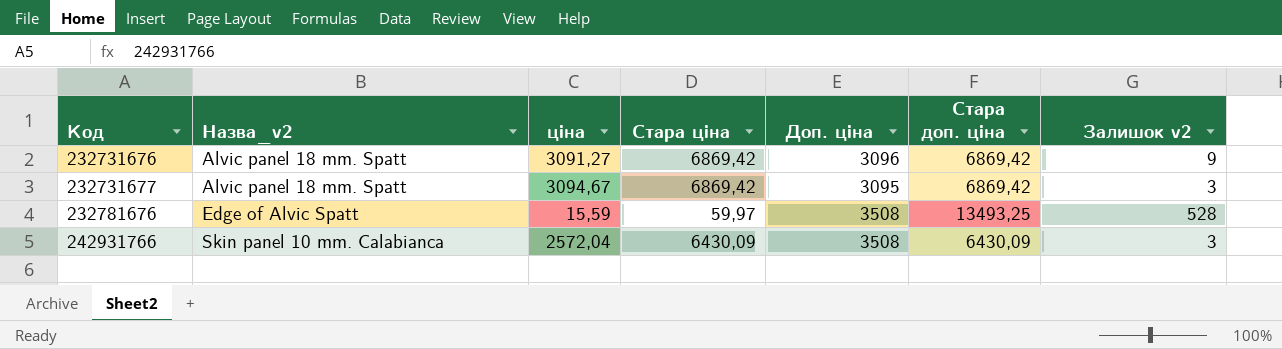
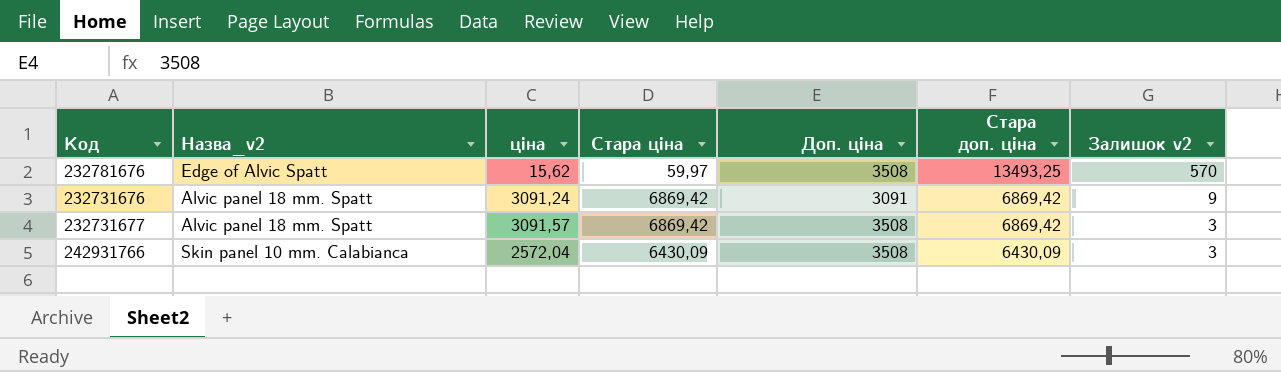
row order: Код ascending -> Стара доп. ціна descending
232781676 | ціна: 15,59 -> 15,62
232781676 | Залишок v2: 528 -> 570
232731676 | ціна: 3091,27 -> 3091,24
232731676 | Доп. ціна: 3096 -> 3091
232731677 | ціна: 3094,67 -> 3091,57
232731677 | Доп. ціна: 3095 -> 3508

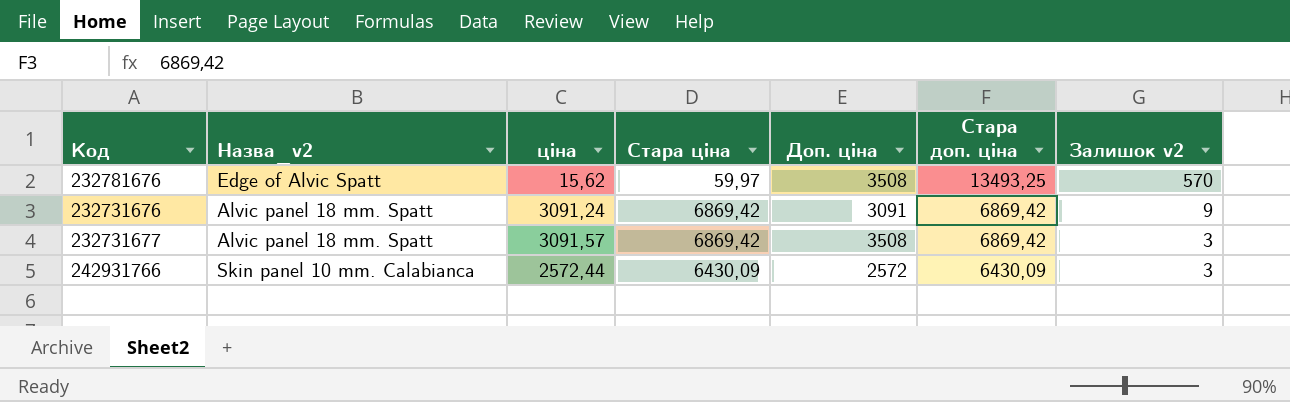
242931766 | ціна: 2572,04 -> 2572,44
242931766 | Доп. ціна: 3508 -> 2572

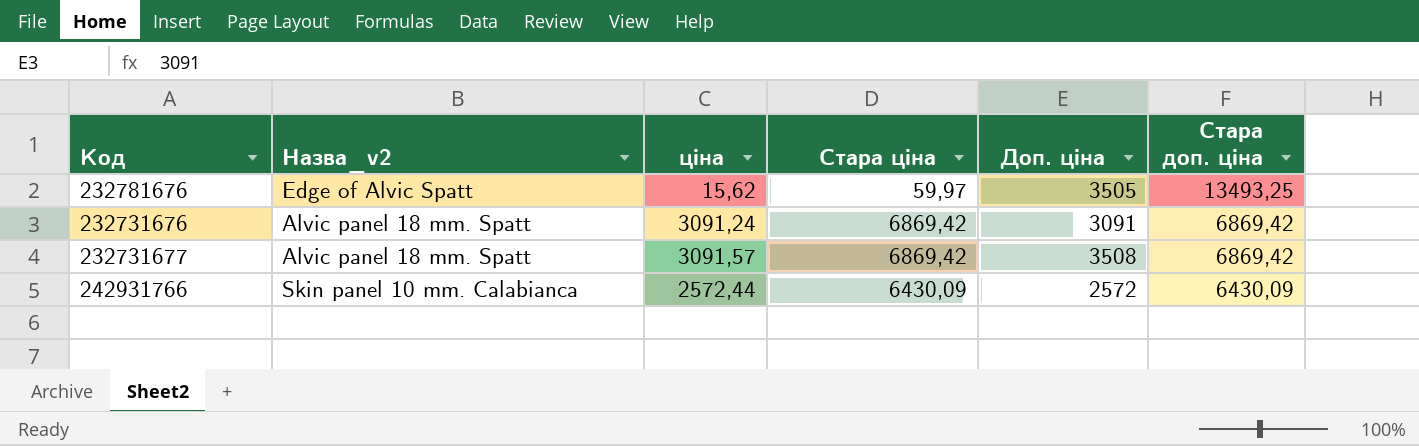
column Залишок v2 | position: 7 -> none
232781676 | Доп. ціна: 3508 -> 3505

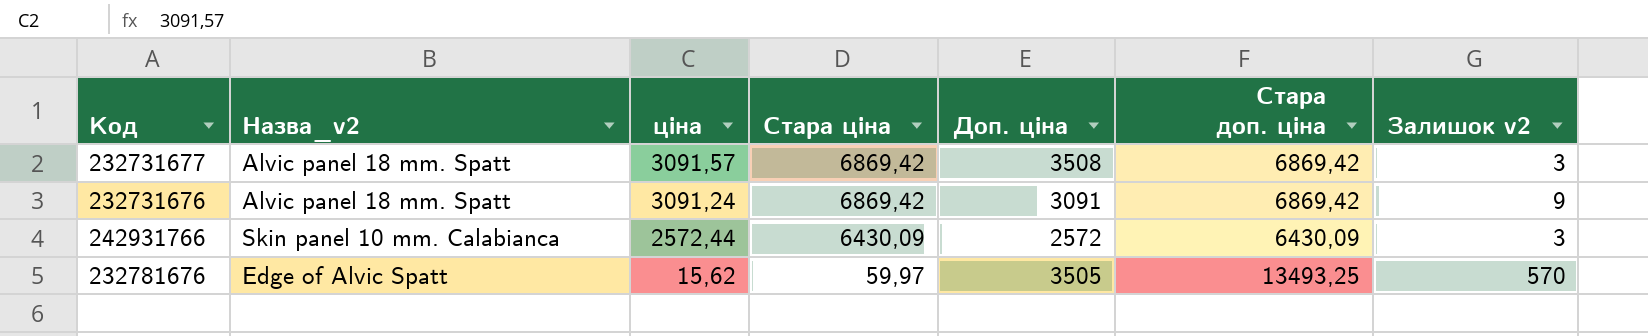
row order: Стара доп. ціна descending -> ціна descending
column Залишок v2 | position: none -> 7

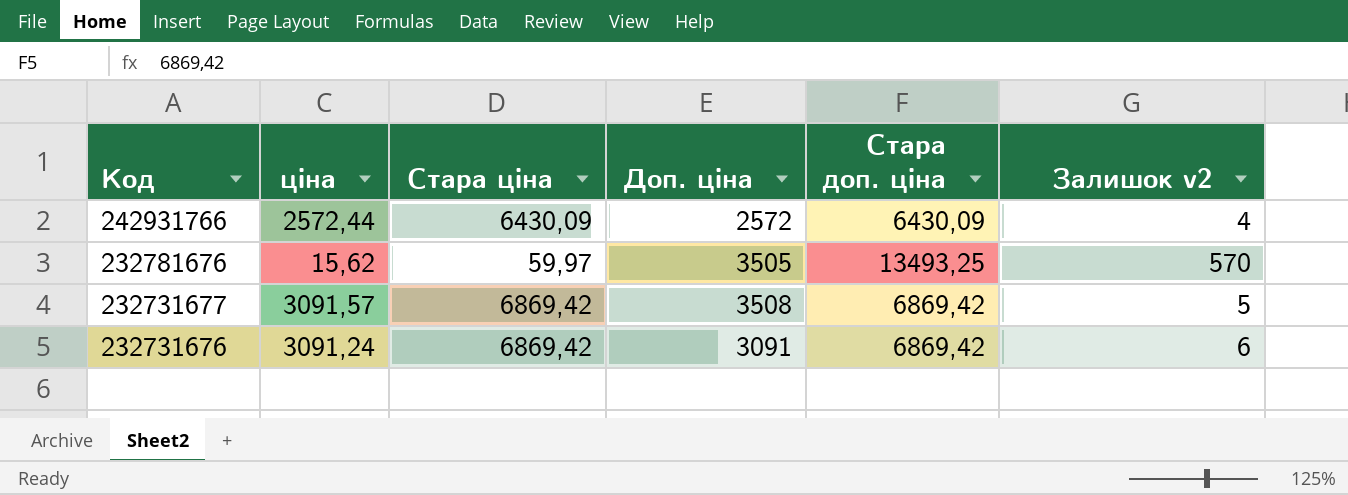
row order: ціна descending -> Код descending
column Назва_v2 | position: 2 -> none
242931766 | Залишок v2: 3 -> 4
232731677 | Залишок v2: 3 -> 5
232731676 | Залишок v2: 9 -> 6

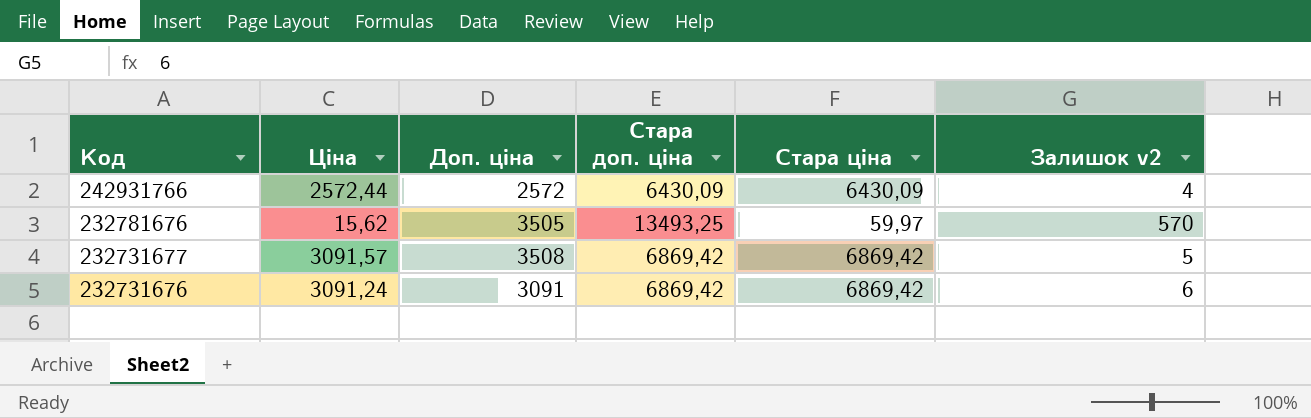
column name: ціна -> Ціна
column Стара ціна | position: 3 -> 5

